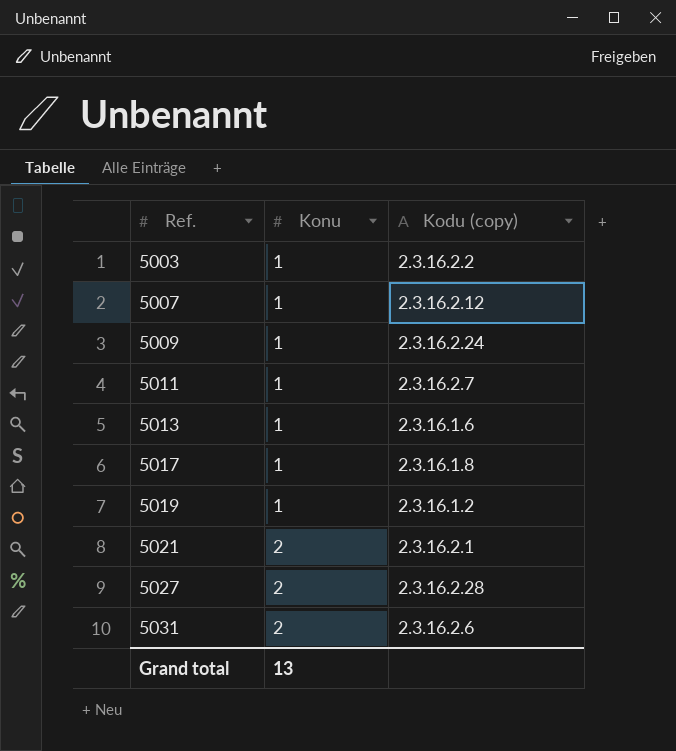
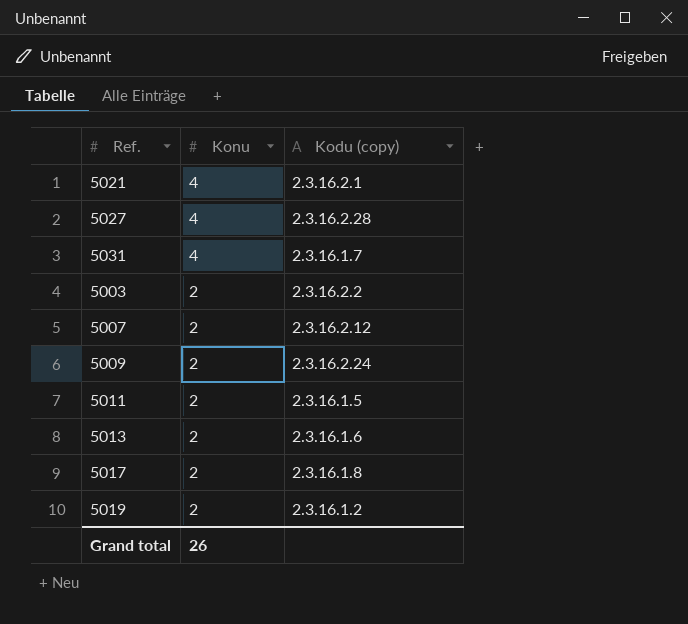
row order: Ref. ascending -> Konu descending
5021 | Konu: 2 -> 4
5027 | Konu: 2 -> 4
5031 | Konu: 2 -> 4
5031 | Kodu (copy): 2.3.16.2.6 -> 2.3.16.1.7
5003 | Konu: 1 -> 2
5007 | Konu: 1 -> 2
5009 | Konu: 1 -> 2
5011 | Konu: 1 -> 2
5011 | Kodu (copy): 2.3.16.2.7 -> 2.3.16.1.5
5013 | Konu: 1 -> 2
5017 | Konu: 1 -> 2
5019 | Konu: 1 -> 2
Grand total | Konu: 13 -> 26

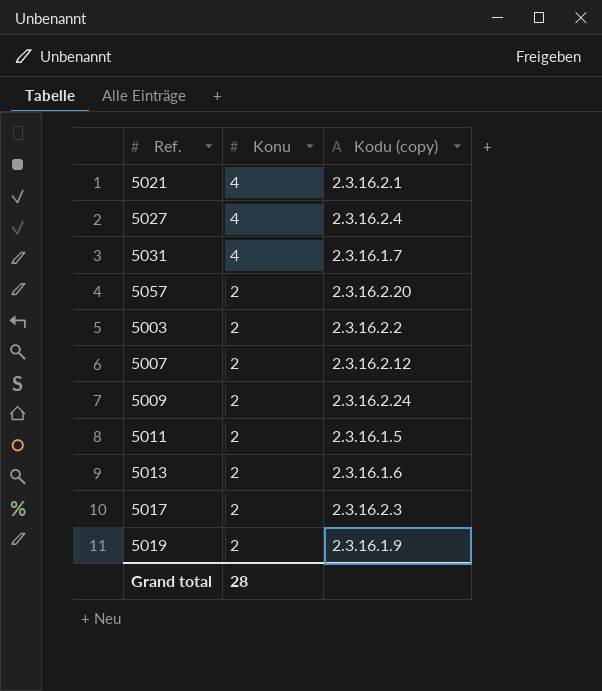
5027 | Kodu (copy): 2.3.16.2.28 -> 2.3.16.2.4
row 5057: none -> 2 | 2.3.16.2.20
5017 | Kodu (copy): 2.3.16.1.8 -> 2.3.16.2.3
5019 | Kodu (copy): 2.3.16.1.2 -> 2.3.16.1.9
Grand total | Konu: 26 -> 28

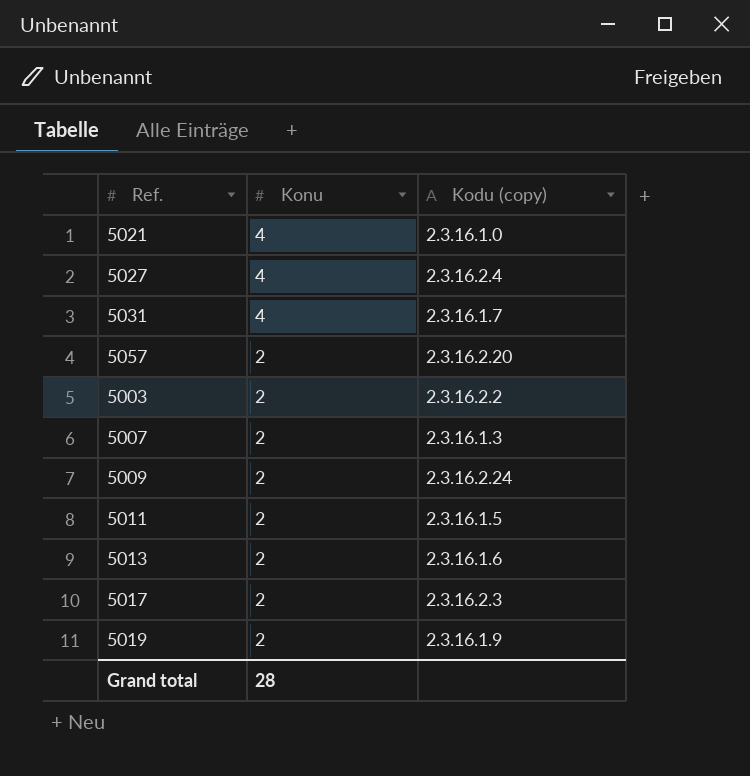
5021 | Kodu (copy): 2.3.16.2.1 -> 2.3.16.1.0
5007 | Kodu (copy): 2.3.16.2.12 -> 2.3.16.1.3

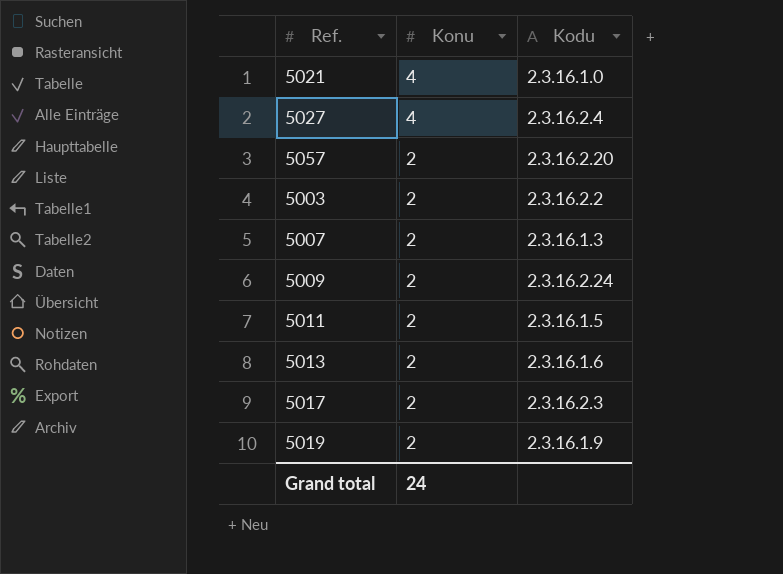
column name: Kodu (copy) -> Kodu
row 5031: 4 | 2.3.16.1.7 -> none
Grand total | Konu: 28 -> 24

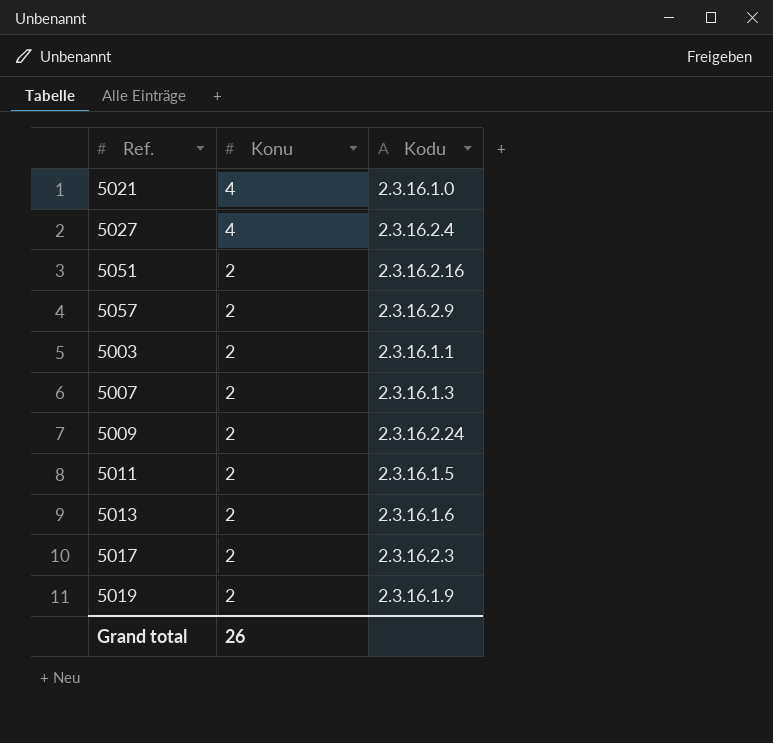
row 5051: none -> 2 | 2.3.16.2.16
5057 | Kodu: 2.3.16.2.20 -> 2.3.16.2.9
5003 | Kodu: 2.3.16.2.2 -> 2.3.16.1.1
Grand total | Konu: 24 -> 26

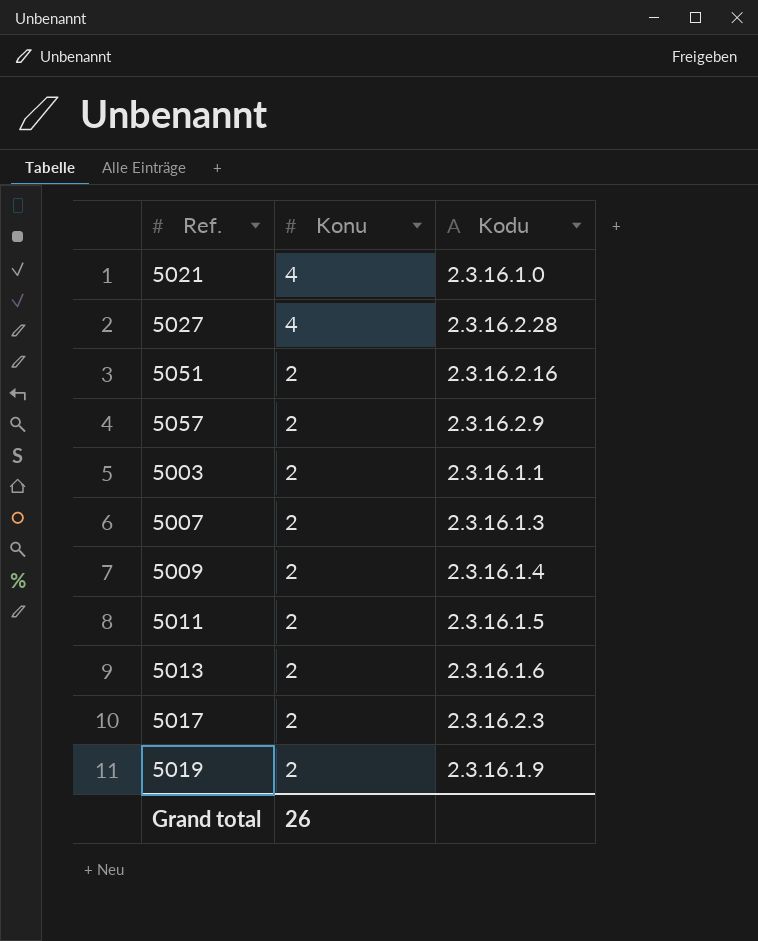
5027 | Kodu: 2.3.16.2.4 -> 2.3.16.2.28
5009 | Kodu: 2.3.16.2.24 -> 2.3.16.1.4

